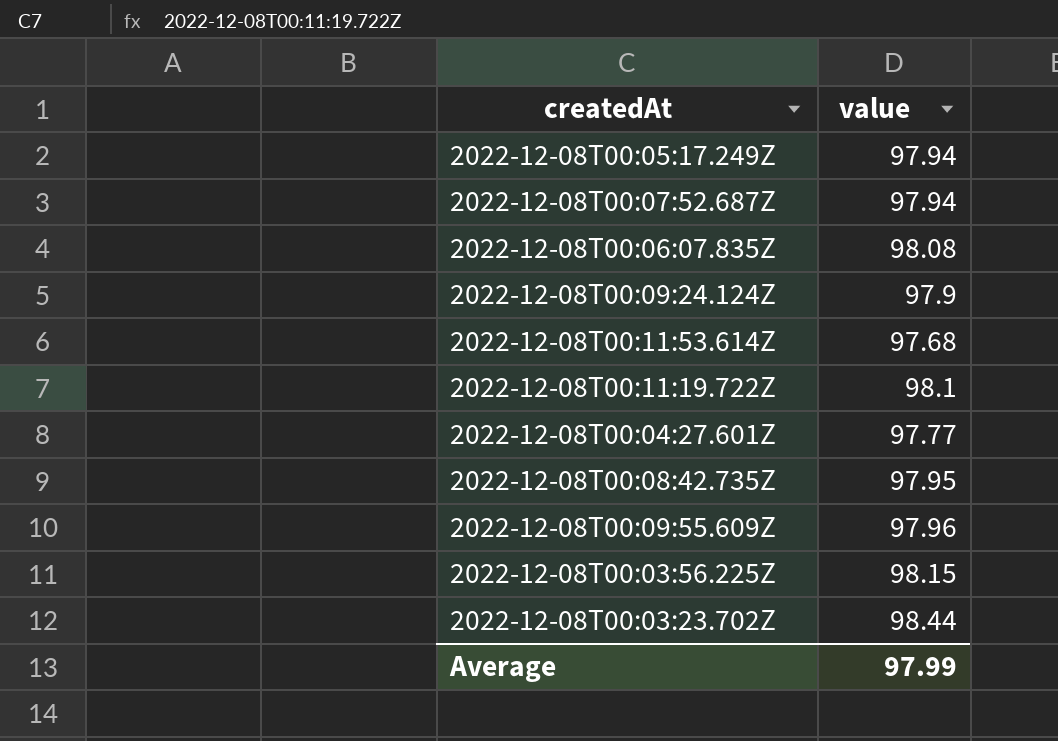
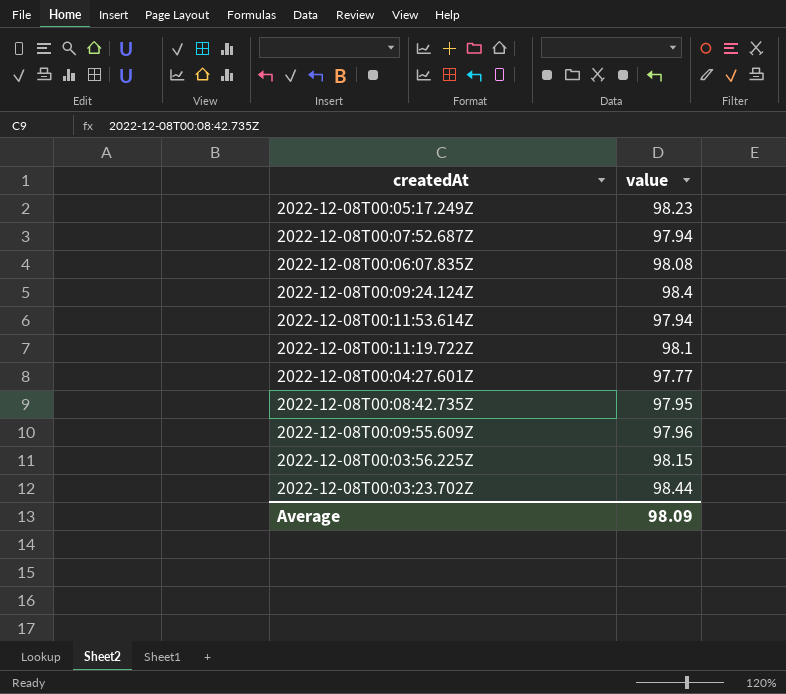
2022-12-08T00:05:17.249Z | value: 97.94 -> 98.23
2022-12-08T00:09:24.124Z | value: 97.9 -> 98.4
2022-12-08T00:11:53.614Z | value: 97.68 -> 97.94
Average | value: 97.99 -> 98.09

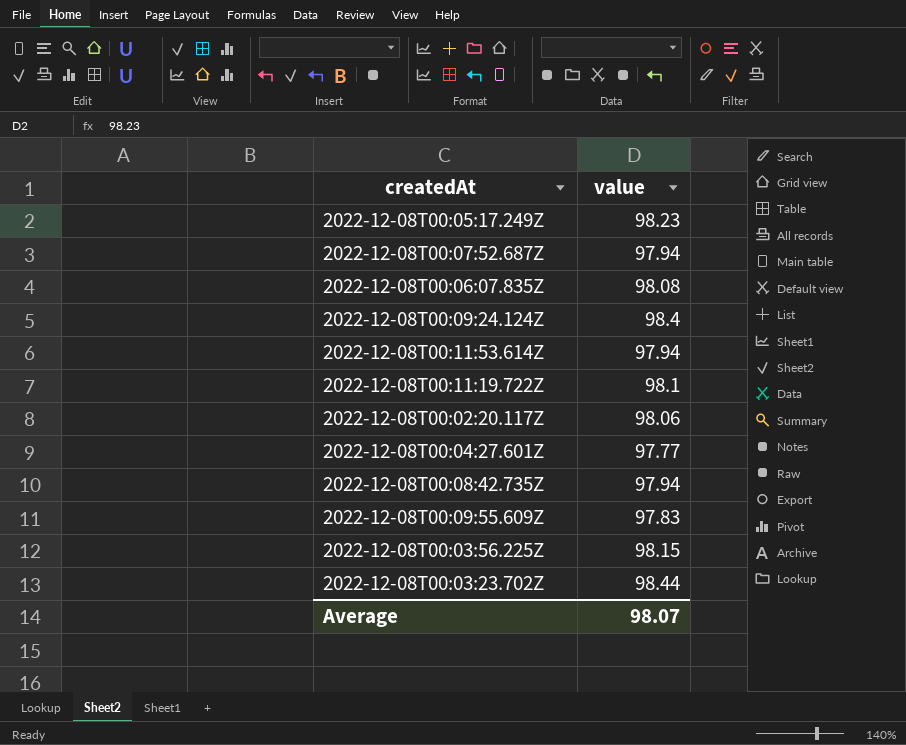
row 2022-12-08T00:02:20.117Z: none -> 98.06
2022-12-08T00:08:42.735Z | value: 97.95 -> 97.94
2022-12-08T00:09:55.609Z | value: 97.96 -> 97.83
Average | value: 98.09 -> 98.07

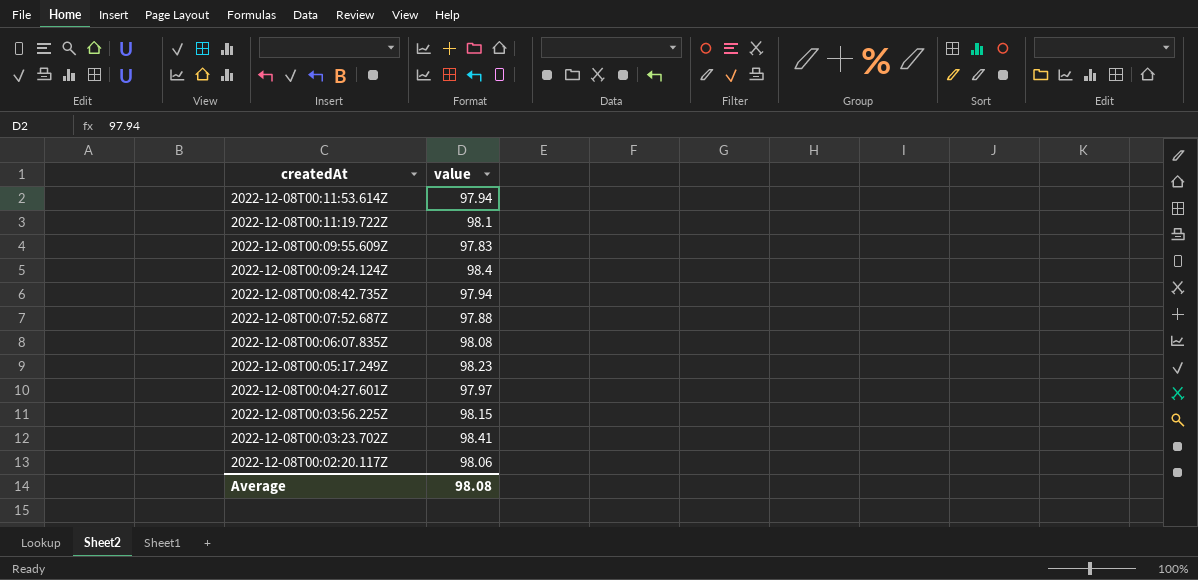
row order: none -> createdAt descending
2022-12-08T00:07:52.687Z | value: 97.94 -> 97.88
2022-12-08T00:04:27.601Z | value: 97.77 -> 97.97
2022-12-08T00:03:23.702Z | value: 98.44 -> 98.41
Average | value: 98.07 -> 98.08

